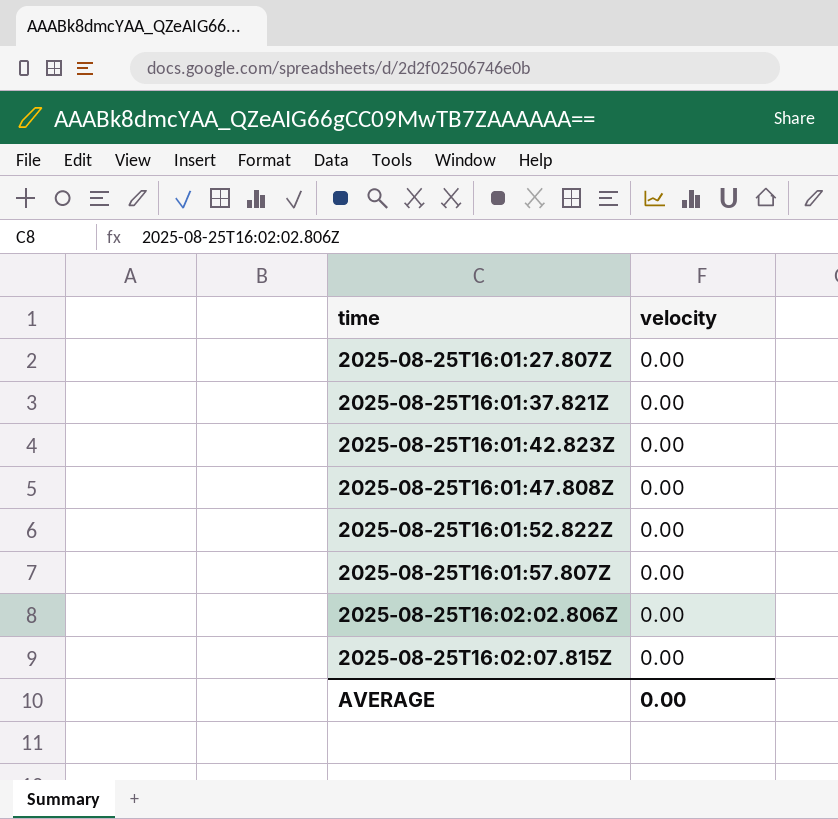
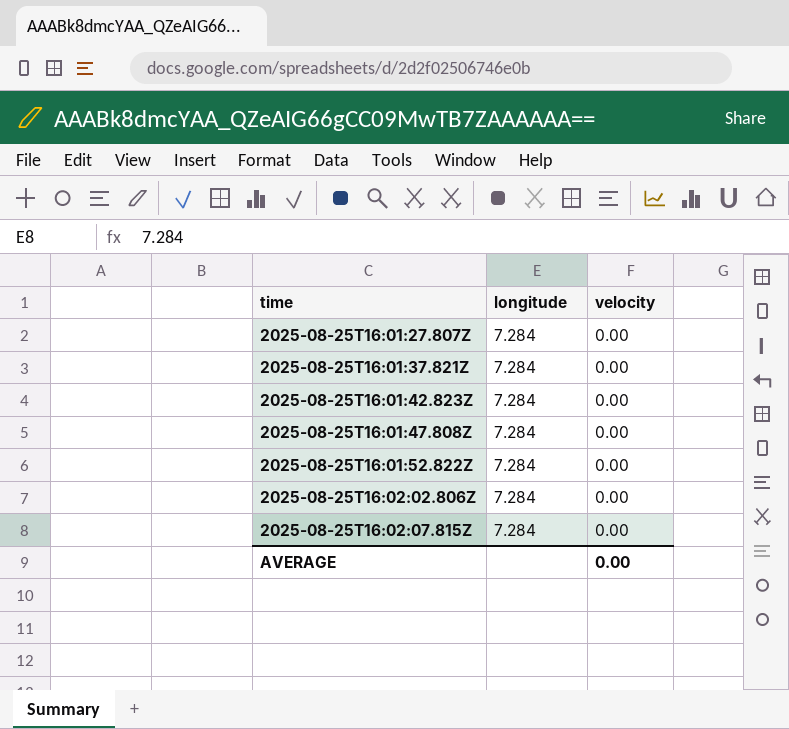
column longitude | position: none -> 2
row 2025-08-25T16:01:57.807Z: 0.00 -> none

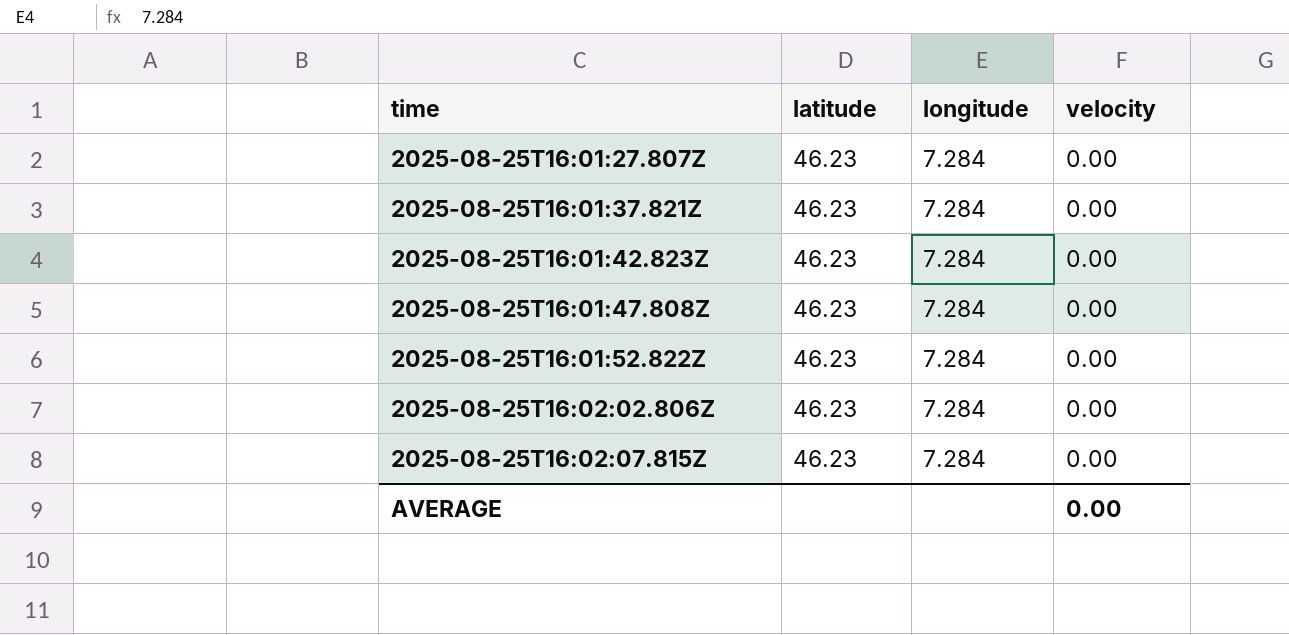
column latitude | position: none -> 2

